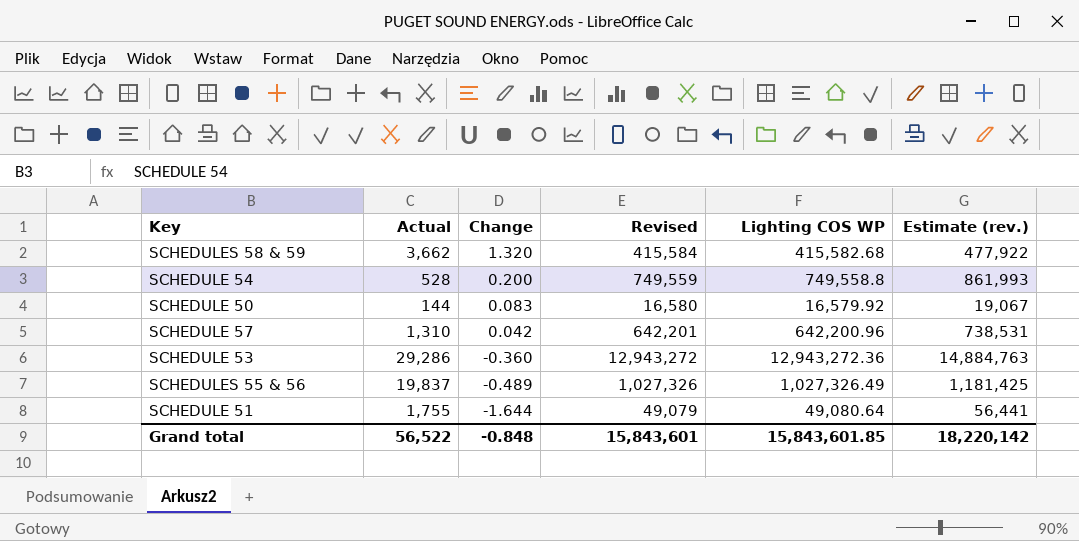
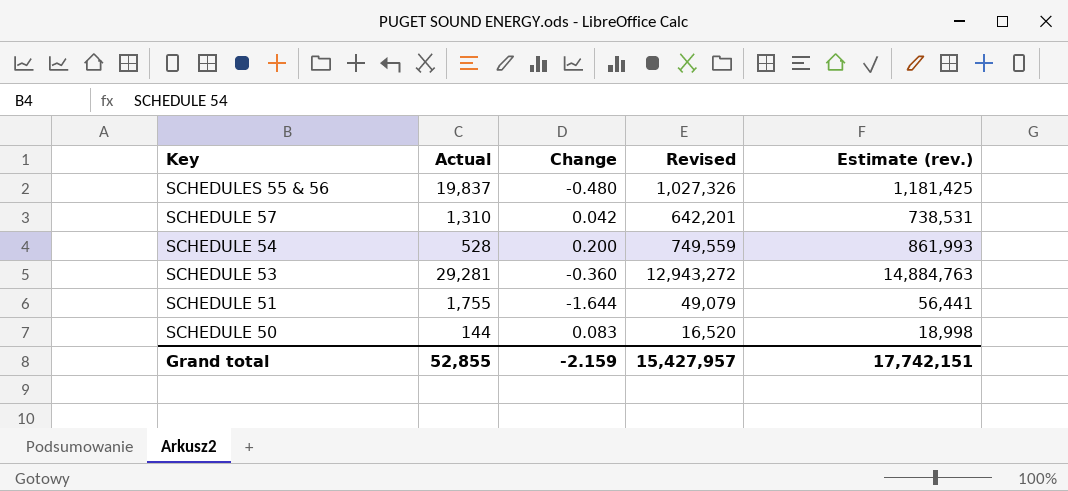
row order: Change descending -> Key descending
column Lighting COS WP | formula: [Revised] - [Change] -> none
row SCHEDULES 58 & 59: 3,662 | 1.320 | 415,584 | 415,582.68 | 477,922 -> none
SCHEDULES 55 & 56 | Change: -0.489 -> -0.480
SCHEDULE 53 | Actual: 29,286 -> 29,281
SCHEDULE 50 | Revised: 16,580 -> 16,520
SCHEDULE 50 | Estimate (rev.): 19,067 -> 18,998
Grand total | Actual: 56,522 -> 52,855
Grand total | Change: -0.848 -> -2.159
Grand total | Revised: 15,843,601 -> 15,427,957
Grand total | Estimate (rev.): 18,220,142 -> 17,742,151

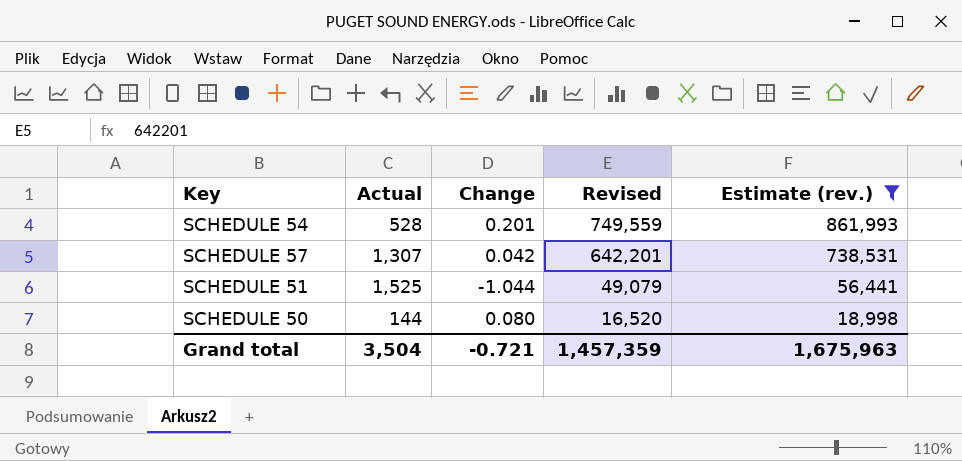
filter: none -> Estimate (rev.) <= 861,993
row order: Key descending -> Revised descending
SCHEDULE 54 | Change: 0.200 -> 0.201
SCHEDULE 57 | Actual: 1,310 -> 1,307
SCHEDULE 51 | Actual: 1,755 -> 1,525
SCHEDULE 51 | Change: -1.644 -> -1.044
SCHEDULE 50 | Change: 0.083 -> 0.080
Grand total | Actual: 52,855 -> 3,504
Grand total | Change: -2.159 -> -0.721
Grand total | Revised: 15,427,957 -> 1,457,359
Grand total | Estimate (rev.): 17,742,151 -> 1,675,963

